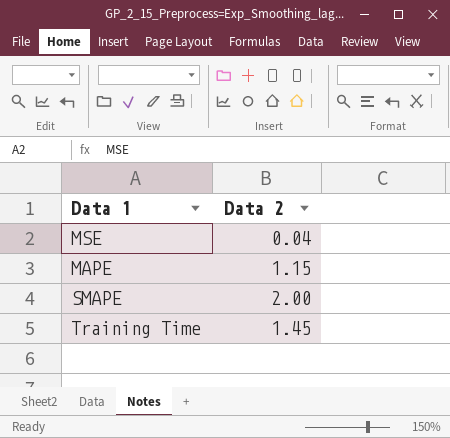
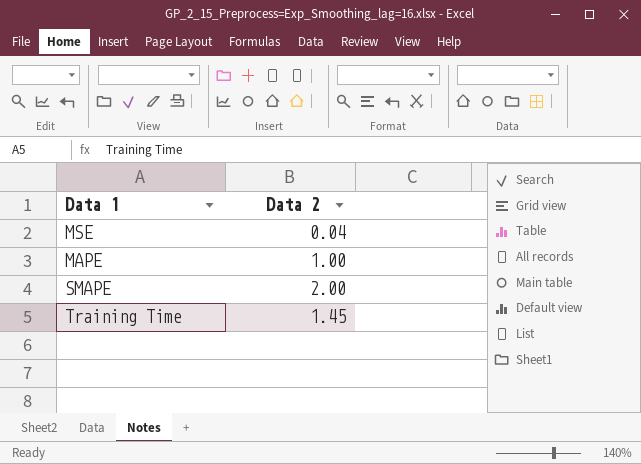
MAPE | Data 2: 1.15 -> 1.00

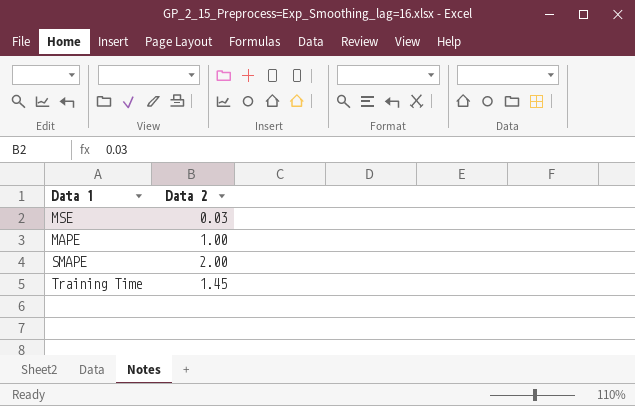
MSE | Data 2: 0.04 -> 0.03

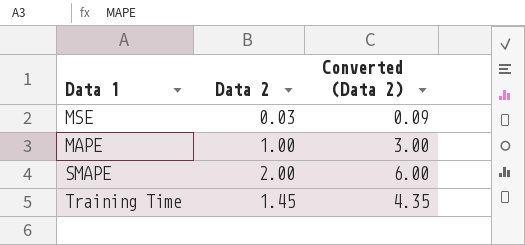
column Converted (Data 2) | formula: none -> [Data 2] * 3

